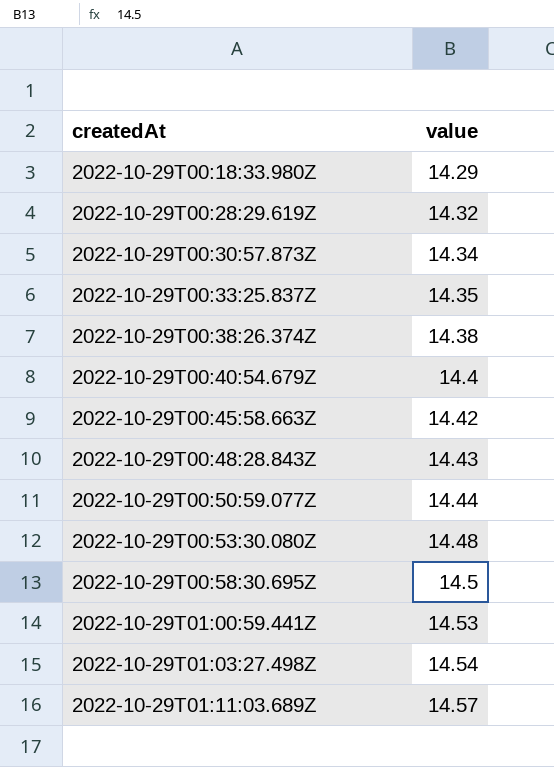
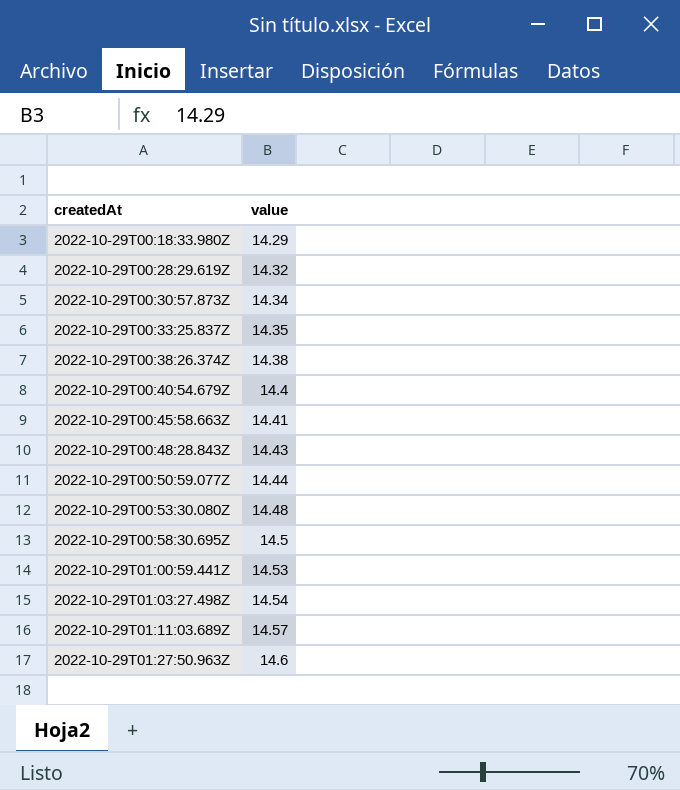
2022-10-29T00:45:58.663Z | value: 14.42 -> 14.41
row 2022-10-29T01:27:50.963Z: none -> 14.6

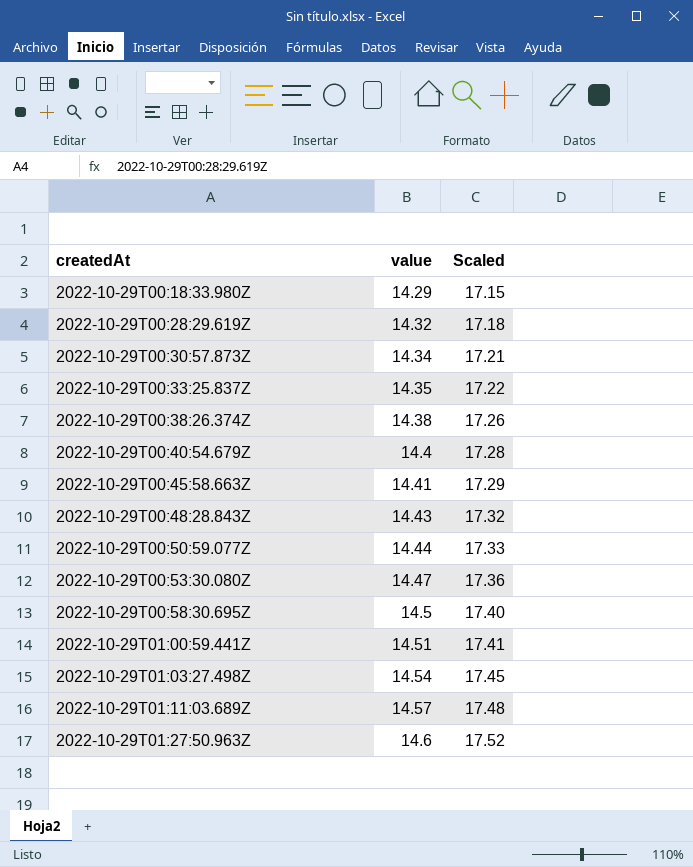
column Scaled | formula: none -> [value] * 1.2
2022-10-29T00:53:30.080Z | value: 14.48 -> 14.47
2022-10-29T01:00:59.441Z | value: 14.53 -> 14.51

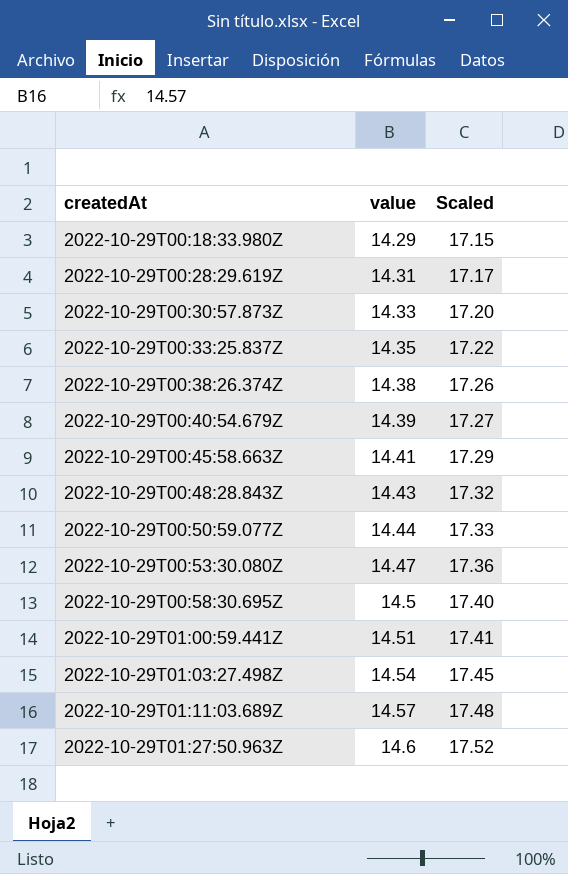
2022-10-29T00:28:29.619Z | value: 14.32 -> 14.31
2022-10-29T00:28:29.619Z | Scaled: 17.18 -> 17.17
2022-10-29T00:30:57.873Z | value: 14.34 -> 14.33
2022-10-29T00:30:57.873Z | Scaled: 17.21 -> 17.20
2022-10-29T00:40:54.679Z | value: 14.4 -> 14.39
2022-10-29T00:40:54.679Z | Scaled: 17.28 -> 17.27

